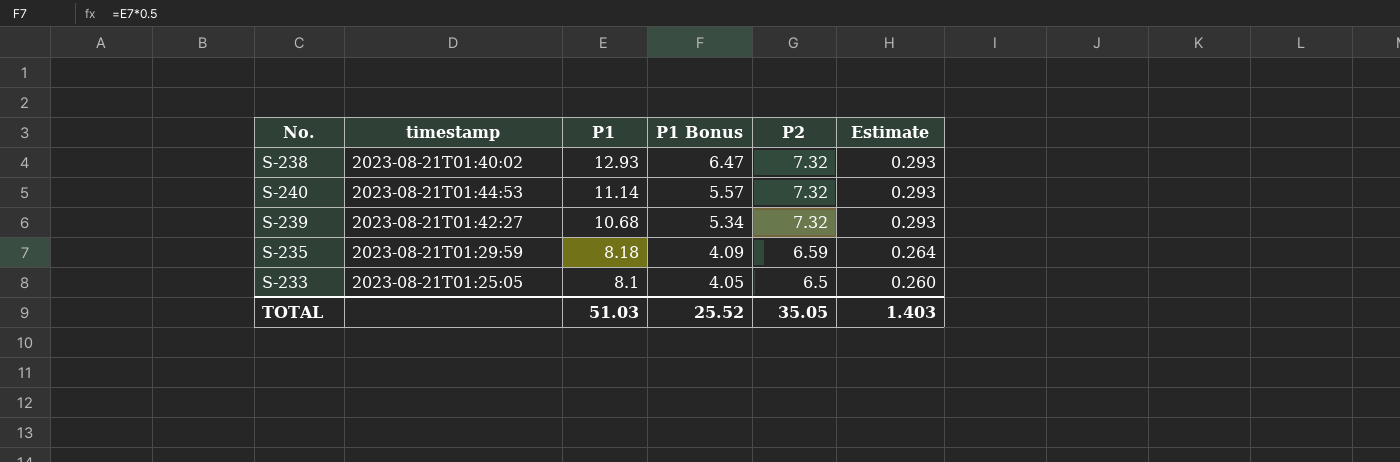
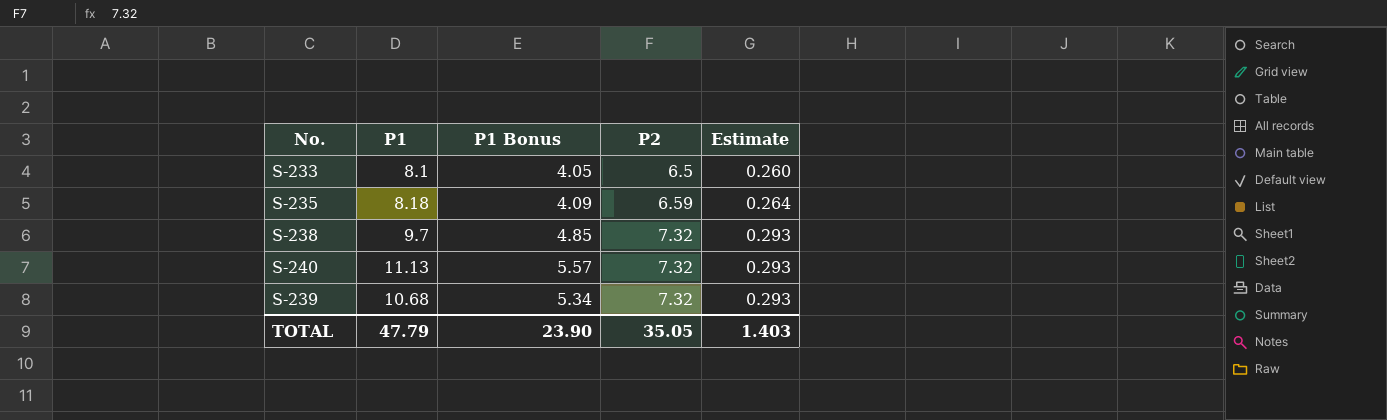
row order: P1 descending -> P2 ascending
column timestamp | position: 2 -> none
S-238 | P1: 12.93 -> 9.7
S-238 | P1 Bonus: 6.47 -> 4.85
S-240 | P1: 11.14 -> 11.13
TOTAL | P1: 51.03 -> 47.79
TOTAL | P1 Bonus: 25.52 -> 23.90

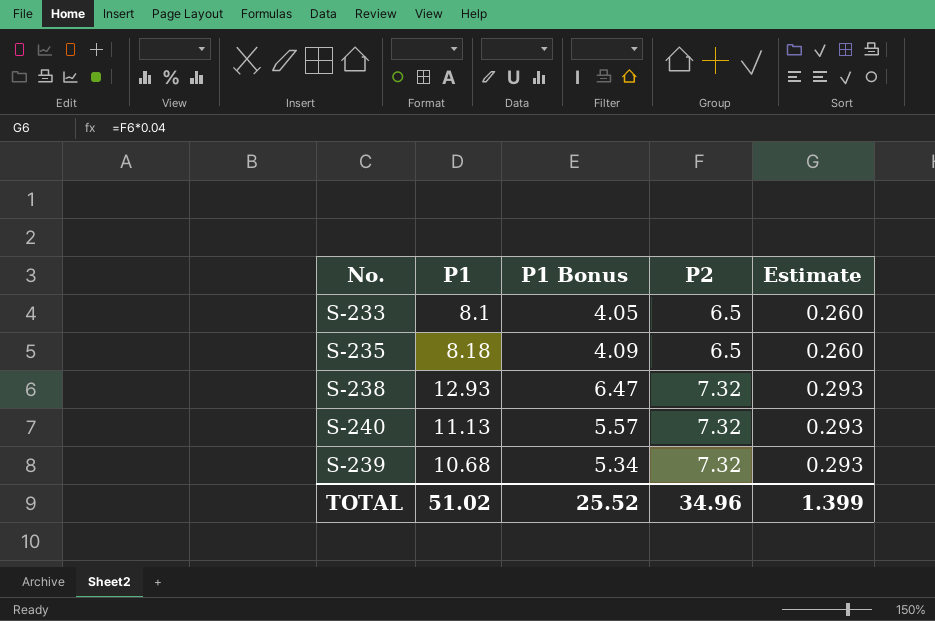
S-235 | P2: 6.59 -> 6.5
S-235 | Estimate: 0.264 -> 0.260
S-238 | P1: 9.7 -> 12.93
S-238 | P1 Bonus: 4.85 -> 6.47
TOTAL | P1: 47.79 -> 51.02
TOTAL | P1 Bonus: 23.90 -> 25.52
TOTAL | P2: 35.05 -> 34.96
TOTAL | Estimate: 1.403 -> 1.399

